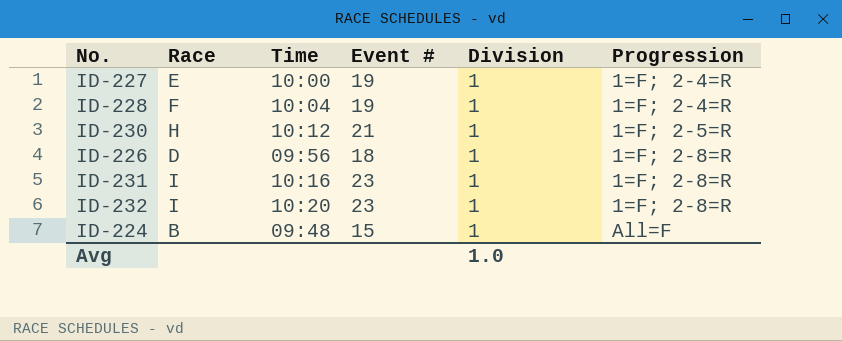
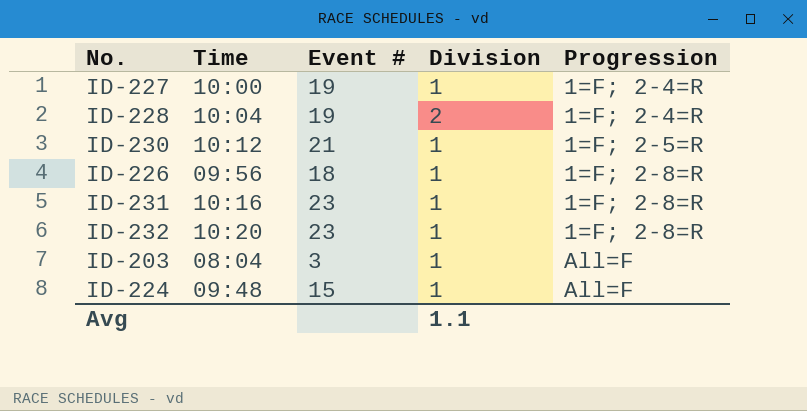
column Race | position: 2 -> none
ID-228 | Division: 1 -> 2
row ID-203: none -> 08:04 | 3 | 1 | All=F
Avg | Division: 1.0 -> 1.1

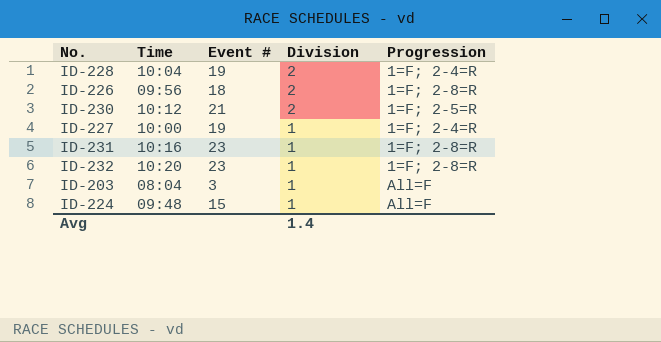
row order: Progression ascending -> Division descending
ID-226 | Division: 1 -> 2
ID-230 | Division: 1 -> 2
Avg | Division: 1.1 -> 1.4

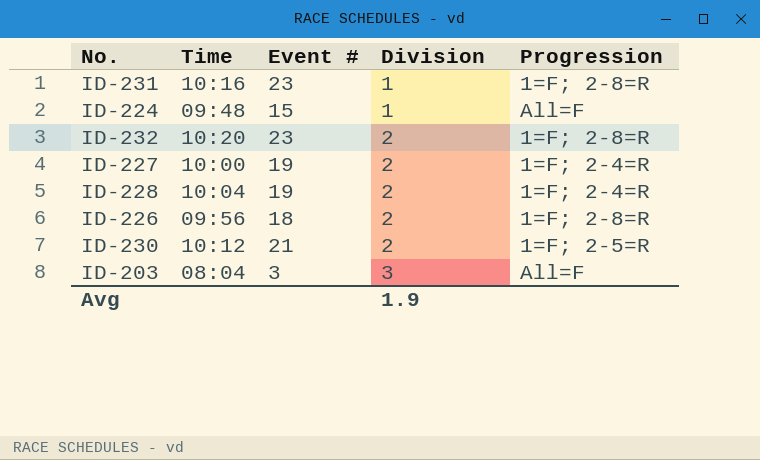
row order: Division descending -> Division ascending
ID-232 | Division: 1 -> 2
ID-227 | Division: 1 -> 2
ID-203 | Division: 1 -> 3
Avg | Division: 1.4 -> 1.9

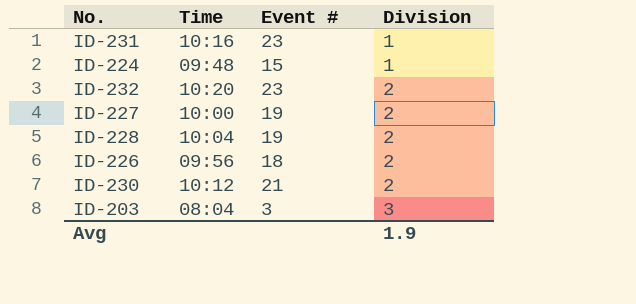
column Progression | position: 5 -> none

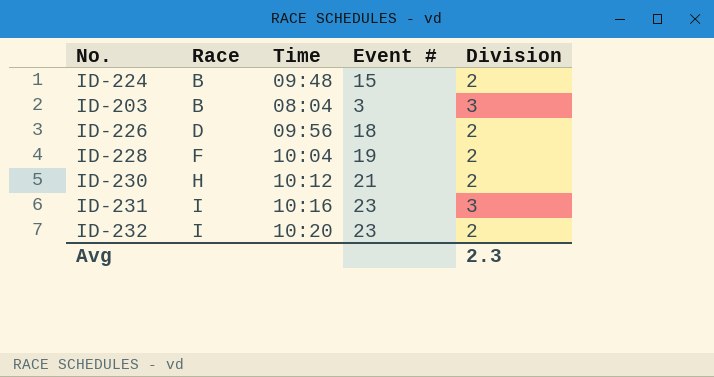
row order: Division ascending -> Race ascending
column Race | position: none -> 2
row ID-227: 10:00 | 19 | 2 -> none
ID-224 | Division: 1 -> 2
ID-231 | Division: 1 -> 3
Avg | Division: 1.9 -> 2.3

